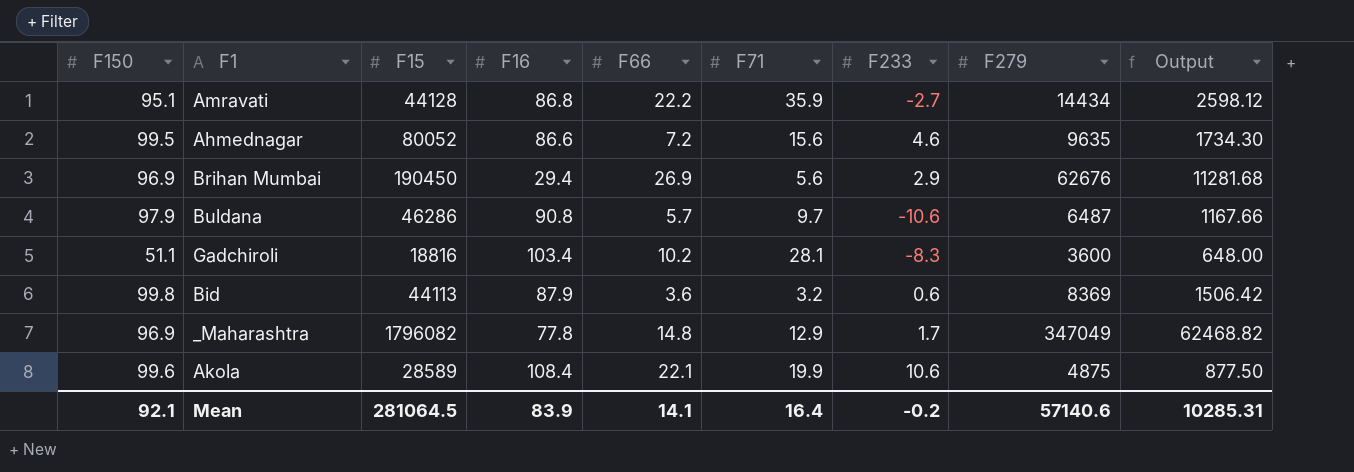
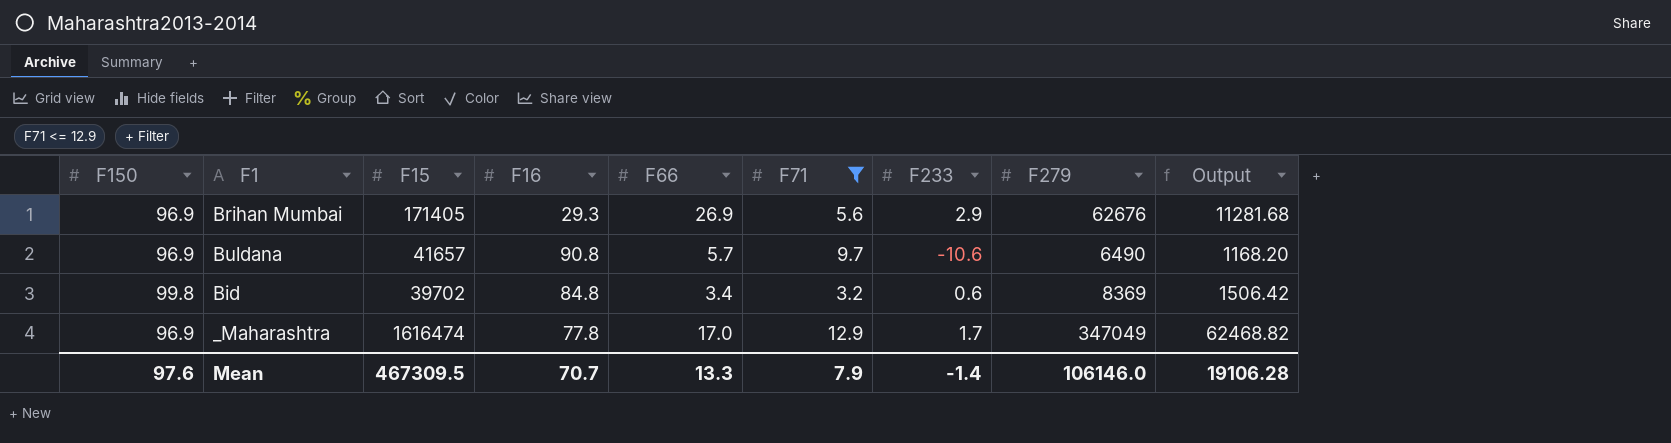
filter: none -> F71 <= 12.9
Brihan Mumbai | F15: 190450 -> 171405
Brihan Mumbai | F16: 29.4 -> 29.3
Buldana | F150: 97.9 -> 96.9
Buldana | F15: 46286 -> 41657
Buldana | F279: 6487 -> 6490
Buldana | Output: 1167.66 -> 1168.20
Bid | F15: 44113 -> 39702
Bid | F16: 87.9 -> 84.8
Bid | F66: 3.6 -> 3.4
_Maharashtra | F15: 1796082 -> 1616474
_Maharashtra | F66: 14.8 -> 17.0
Mean | F150: 92.1 -> 97.6
Mean | F15: 281064.5 -> 467309.5
Mean | F16: 83.9 -> 70.7
Mean | F66: 14.1 -> 13.3
Mean | F71: 16.4 -> 7.9
Mean | F233: -0.2 -> -1.4
Mean | F279: 57140.6 -> 106146.0
Mean | Output: 10285.31 -> 19106.28

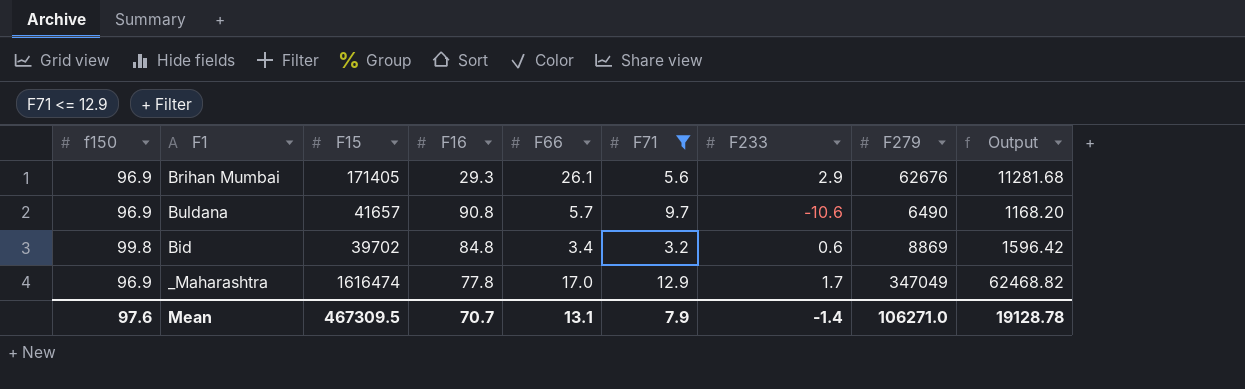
column name: F150 -> f150
Brihan Mumbai | F66: 26.9 -> 26.1
Bid | F279: 8369 -> 8869
Bid | Output: 1506.42 -> 1596.42
Mean | F66: 13.3 -> 13.1
Mean | F279: 106146.0 -> 106271.0
Mean | Output: 19106.28 -> 19128.78

